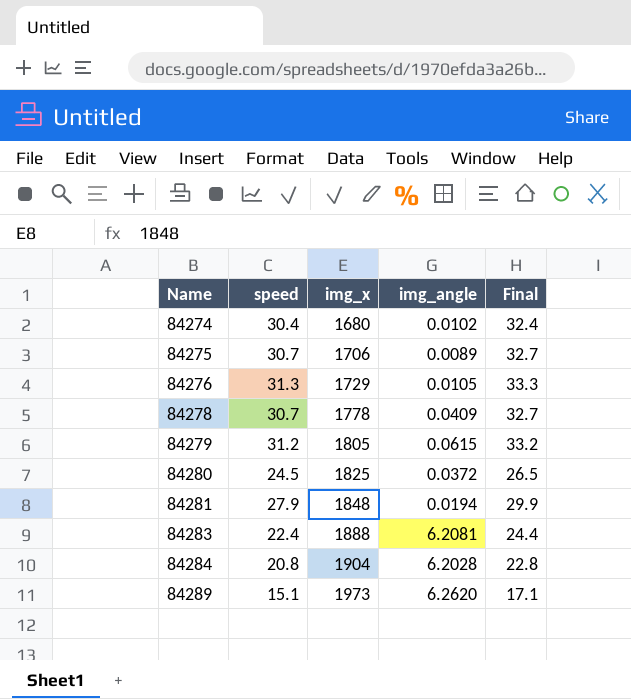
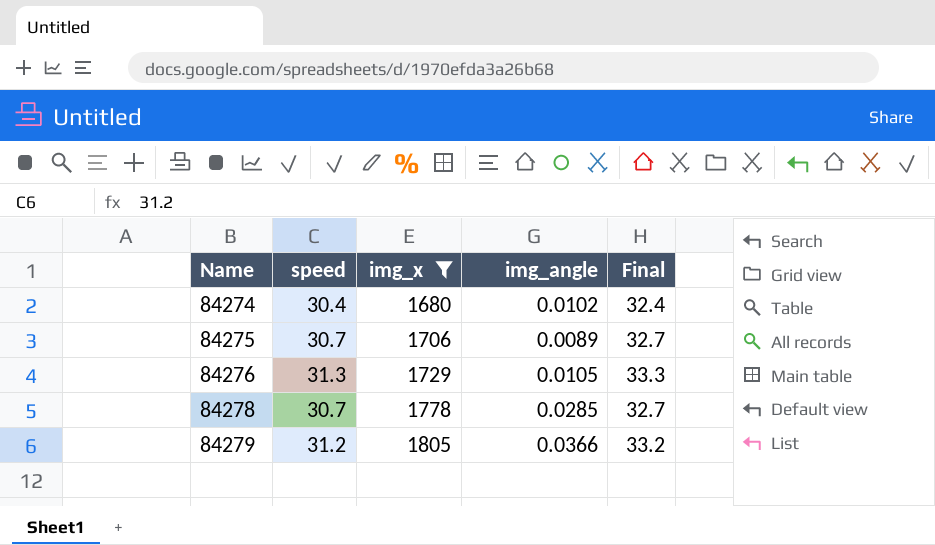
filter: none -> img_x <= 1805
84278 | img_angle: 0.0409 -> 0.0285
84279 | img_angle: 0.0615 -> 0.0366

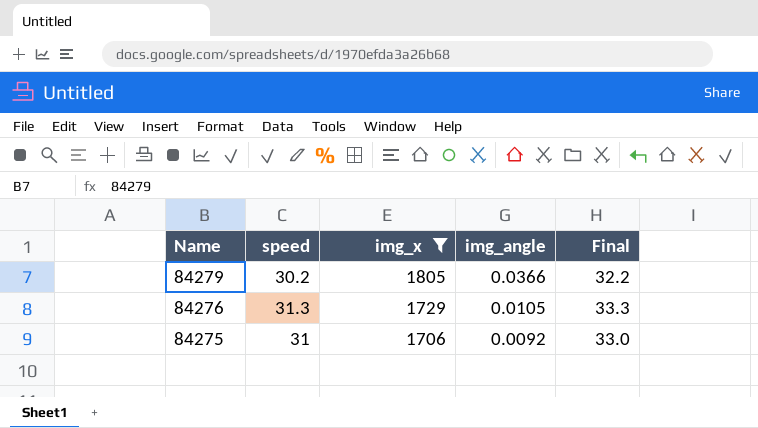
row order: Name ascending -> Name descending
row 84274: 30.4 | 1680 | 0.0102 | 32.4 -> none
row 84278: 30.7 | 1778 | 0.0285 | 32.7 -> none
84279 | speed: 31.2 -> 30.2
84279 | Final: 33.2 -> 32.2
84275 | speed: 30.7 -> 31
84275 | img_angle: 0.0089 -> 0.0092
84275 | Final: 32.7 -> 33.0

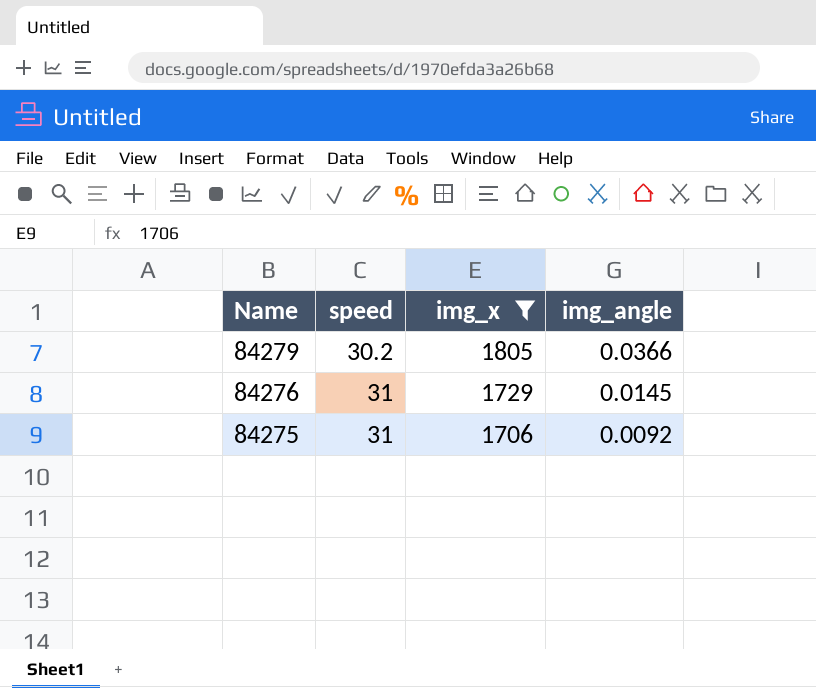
column Final | formula: [speed] + 2 -> none
84276 | speed: 31.3 -> 31
84276 | img_angle: 0.0105 -> 0.0145

